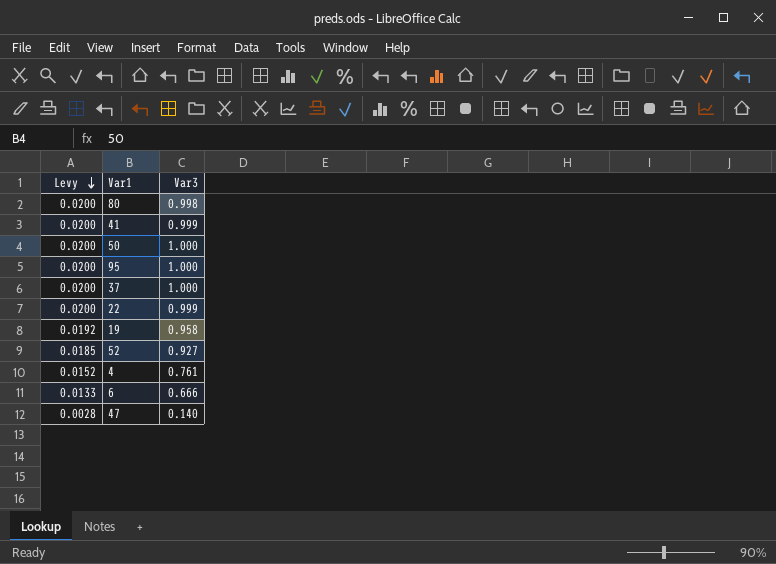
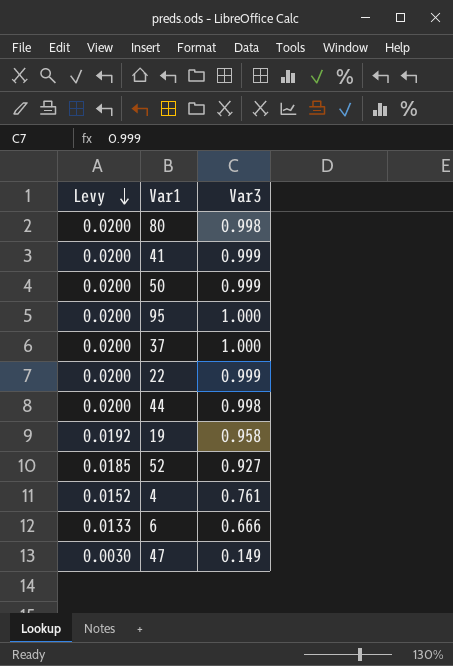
50 | Var3: 1.000 -> 0.999
row 44: none -> 0.0200 | 0.998
47 | Levy: 0.0028 -> 0.0030
47 | Var3: 0.140 -> 0.149

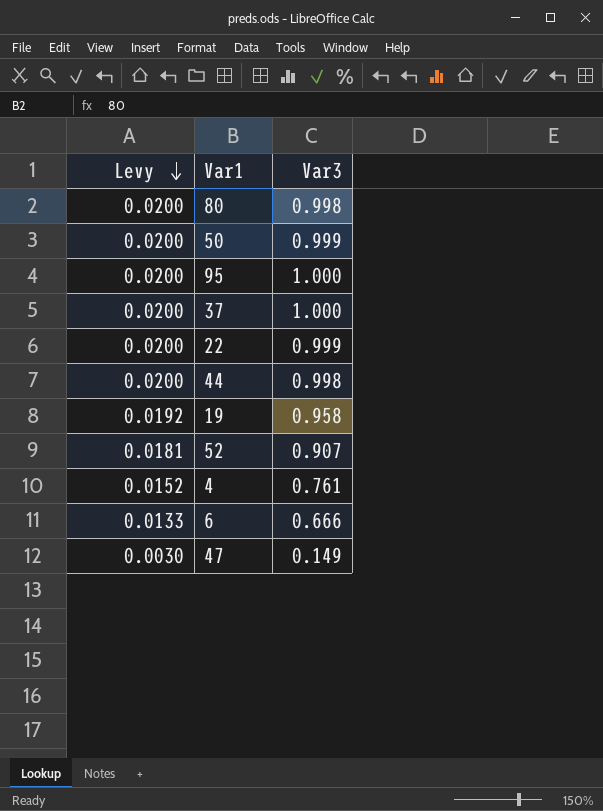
row 41: 0.0200 | 0.999 -> none
52 | Levy: 0.0185 -> 0.0181
52 | Var3: 0.927 -> 0.907

